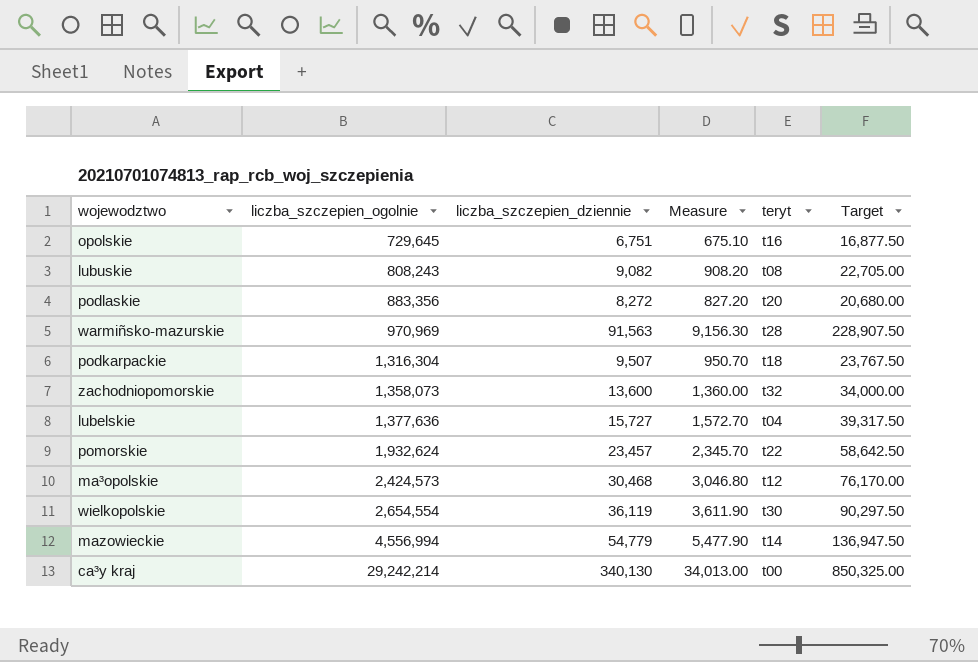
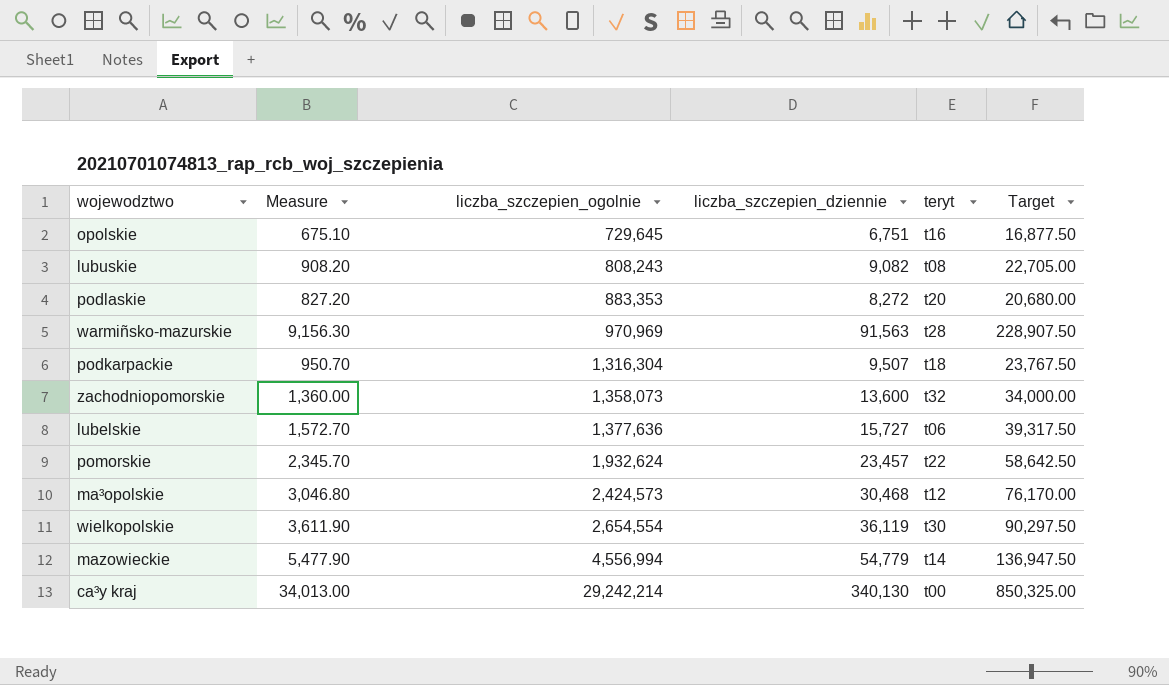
column Measure | position: 4 -> 2
podlaskie | liczba_szczepien_ogolnie: 883,356 -> 883,353
lubelskie | teryt: t04 -> t06

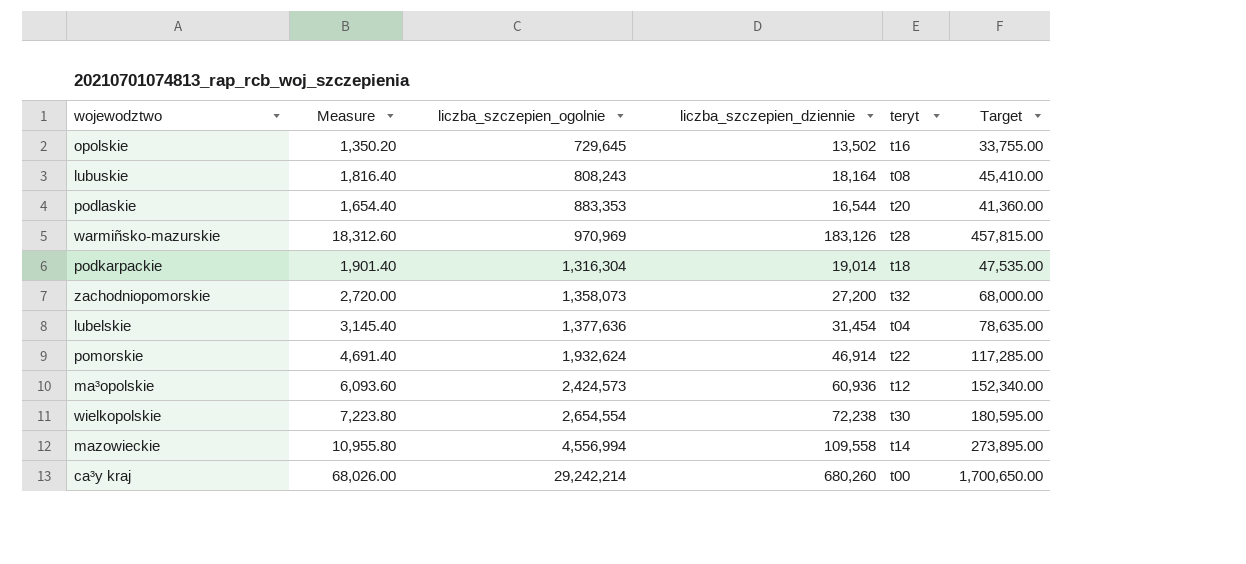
opolskie | Measure: 675.10 -> 1,350.20
opolskie | liczba_szczepien_dziennie: 6,751 -> 13,502
opolskie | Target: 16,877.50 -> 33,755.00
lubuskie | Measure: 908.20 -> 1,816.40
lubuskie | liczba_szczepien_dziennie: 9,082 -> 18,164
lubuskie | Target: 22,705.00 -> 45,410.00
podlaskie | Measure: 827.20 -> 1,654.40
podlaskie | liczba_szczepien_dziennie: 8,272 -> 16,544
podlaskie | Target: 20,680.00 -> 41,360.00
warmiñsko-mazurskie | Measure: 9,156.30 -> 18,312.60
warmiñsko-mazurskie | liczba_szczepien_dziennie: 91,563 -> 183,126
warmiñsko-mazurskie | Target: 228,907.50 -> 457,815.00
podkarpackie | Measure: 950.70 -> 1,901.40
podkarpackie | liczba_szczepien_dziennie: 9,507 -> 19,014
podkarpackie | Target: 23,767.50 -> 47,535.00
zachodniopomorskie | Measure: 1,360.00 -> 2,720.00
zachodniopomorskie | liczba_szczepien_dziennie: 13,600 -> 27,200
zachodniopomorskie | Target: 34,000.00 -> 68,000.00
lubelskie | Measure: 1,572.70 -> 3,145.40
lubelskie | liczba_szczepien_dziennie: 15,727 -> 31,454
lubelskie | teryt: t06 -> t04
lubelskie | Target: 39,317.50 -> 78,635.00
pomorskie | Measure: 2,345.70 -> 4,691.40
pomorskie | liczba_szczepien_dziennie: 23,457 -> 46,914
pomorskie | Target: 58,642.50 -> 117,285.00
ma³opolskie | Measure: 3,046.80 -> 6,093.60
ma³opolskie | liczba_szczepien_dziennie: 30,468 -> 60,936
ma³opolskie | Target: 76,170.00 -> 152,340.00
wielkopolskie | Measure: 3,611.90 -> 7,223.80
wielkopolskie | liczba_szczepien_dziennie: 36,119 -> 72,238
wielkopolskie | Target: 90,297.50 -> 180,595.00
mazowieckie | Measure: 5,477.90 -> 10,955.80
mazowieckie | liczba_szczepien_dziennie: 54,779 -> 109,558
mazowieckie | Target: 136,947.50 -> 273,895.00
ca³y kraj | Measure: 34,013.00 -> 68,026.00
ca³y kraj | liczba_szczepien_dziennie: 340,130 -> 680,260
ca³y kraj | Target: 850,325.00 -> 1,700,650.00

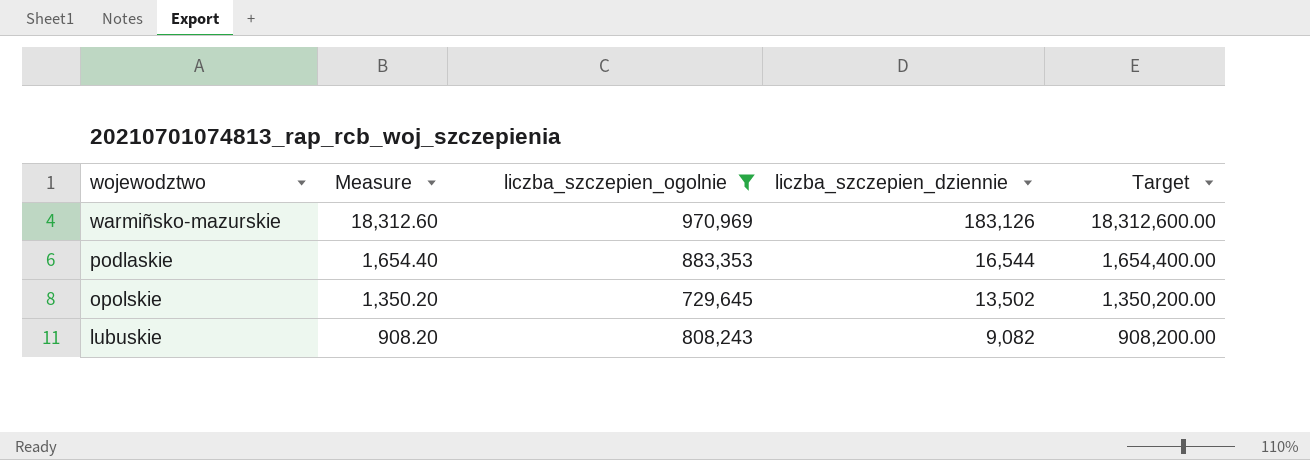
filter: none -> liczba_szczepien_ogolnie <= 970,969
row order: liczba_szczepien_ogolnie ascending -> wojewodztwo descending
column teryt | position: 5 -> none
column Target | formula: [liczba_szczepien_dziennie] * 2.5 -> [liczba_szczepien_dziennie] * 100
lubuskie | Measure: 1,816.40 -> 908.20
lubuskie | liczba_szczepien_dziennie: 18,164 -> 9,082

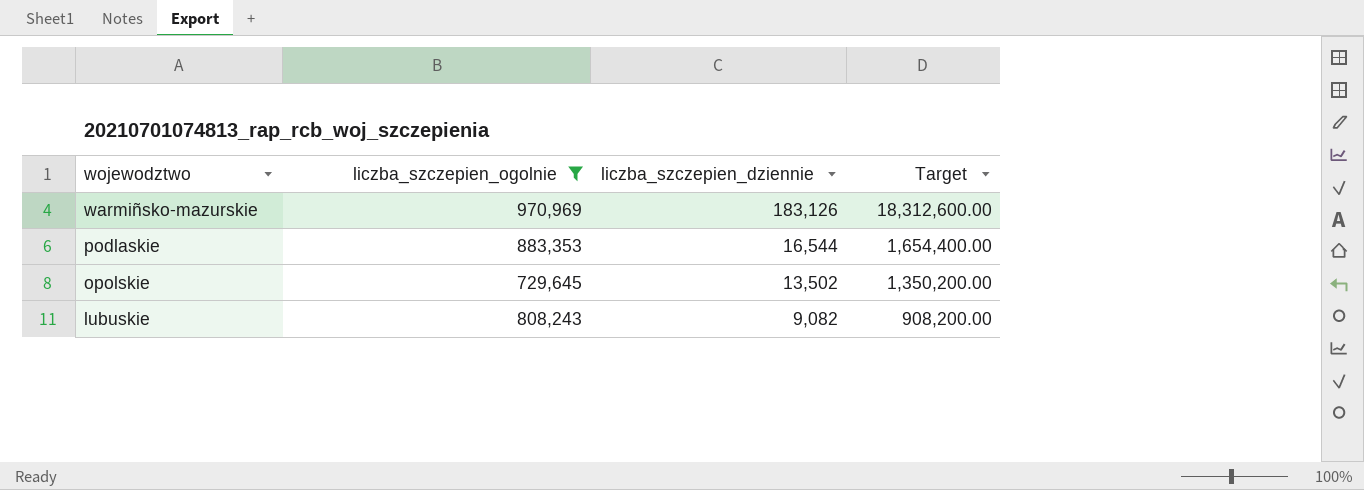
column Measure | formula: [liczba_szczepien_dziennie] * 0.1 -> none

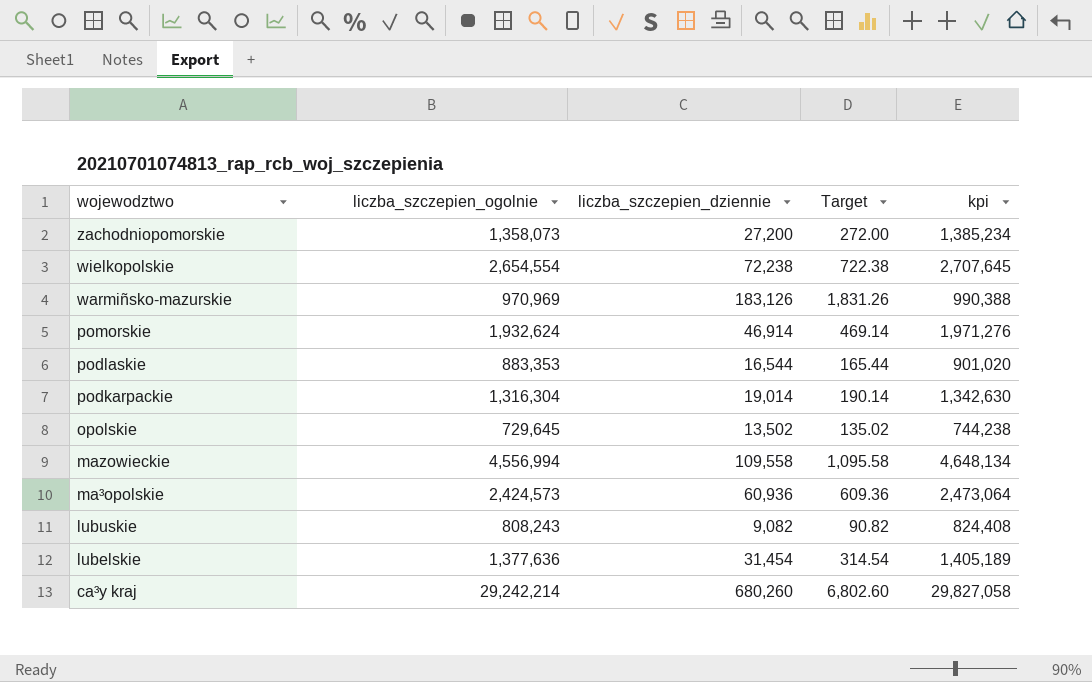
filter: liczba_szczepien_ogolnie <= 970,969 -> none
column Target | formula: [liczba_szczepien_dziennie] * 100 -> [liczba_szczepien_dziennie] * 0.01
column kpi | formula: none -> [liczba_szczepien_ogolnie] * 1.02

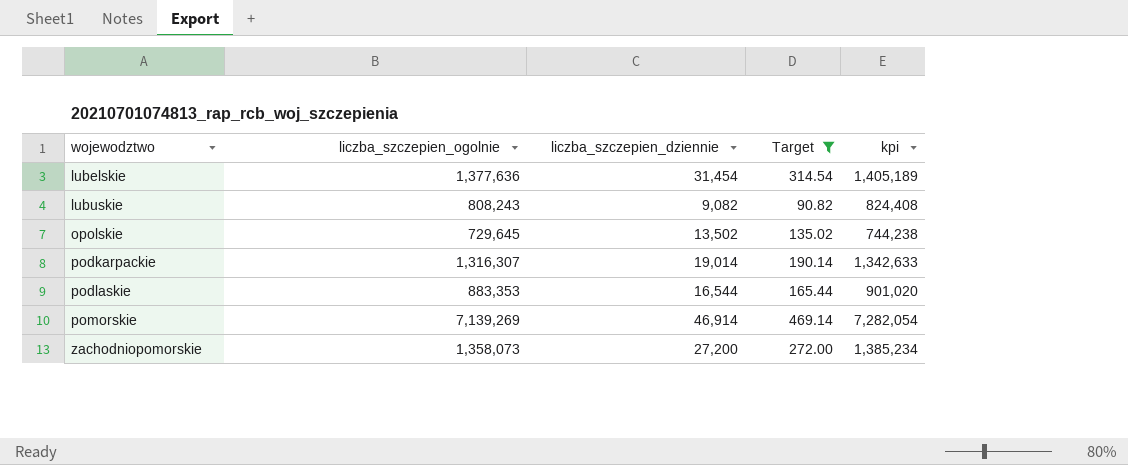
filter: none -> Target <= 469.14
row order: wojewodztwo descending -> wojewodztwo ascending
podkarpackie | liczba_szczepien_ogolnie: 1,316,304 -> 1,316,307
podkarpackie | kpi: 1,342,630 -> 1,342,633
pomorskie | liczba_szczepien_ogolnie: 1,932,624 -> 7,139,269
pomorskie | kpi: 1,971,276 -> 7,282,054

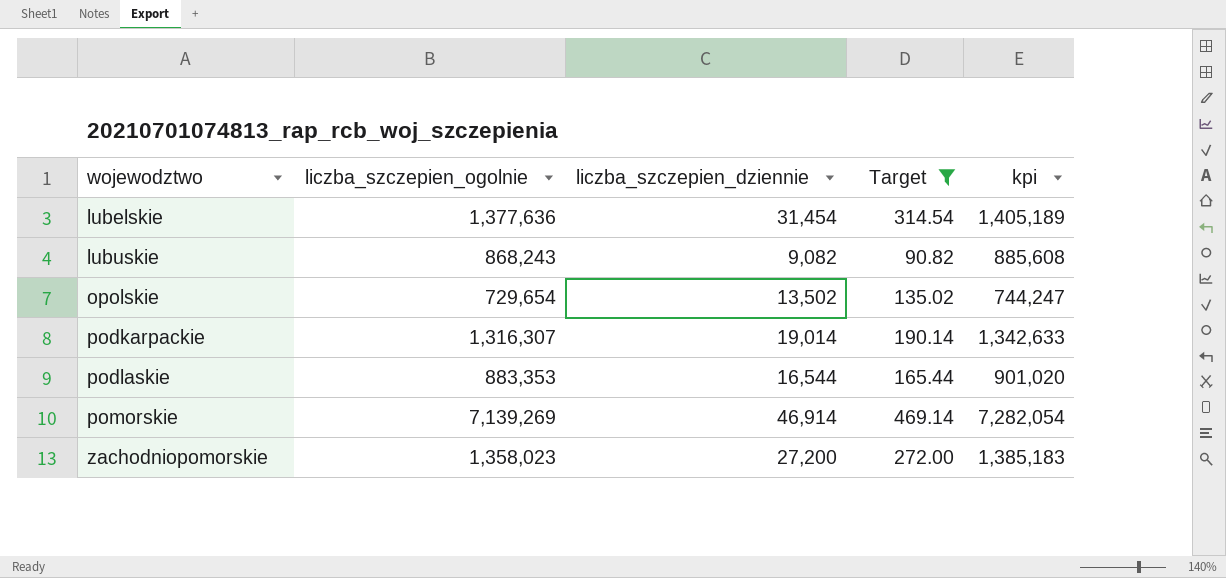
lubuskie | liczba_szczepien_ogolnie: 808,243 -> 868,243
lubuskie | kpi: 824,408 -> 885,608
opolskie | liczba_szczepien_ogolnie: 729,645 -> 729,654
opolskie | kpi: 744,238 -> 744,247
zachodniopomorskie | liczba_szczepien_ogolnie: 1,358,073 -> 1,358,023
zachodniopomorskie | kpi: 1,385,234 -> 1,385,183

